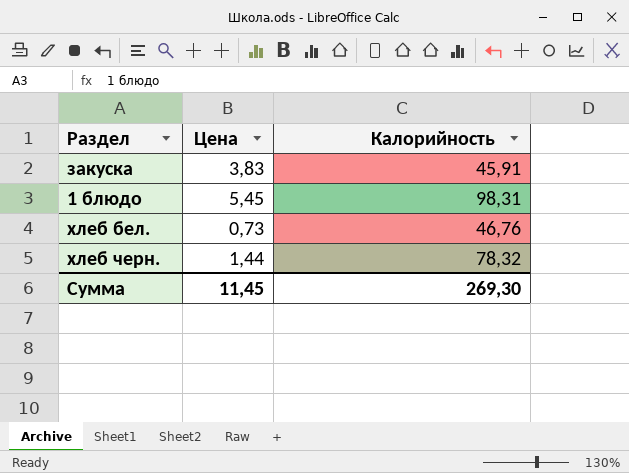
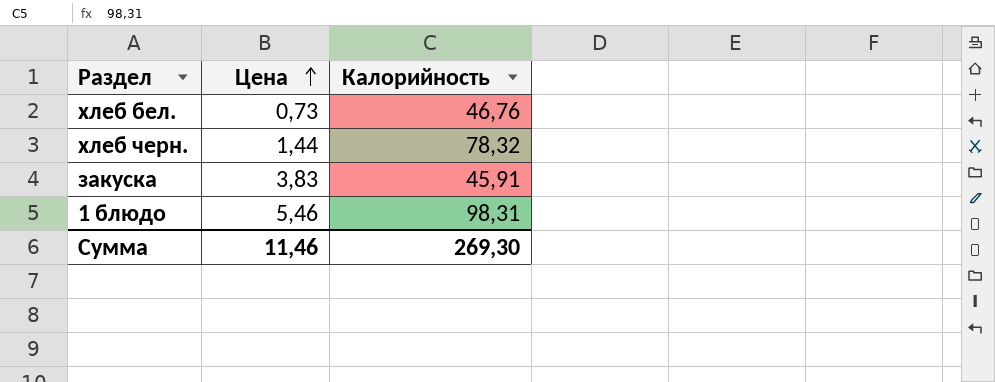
row order: none -> Цена ascending
1 блюдо | Цена: 5,45 -> 5,46
Сумма | Цена: 11,45 -> 11,46

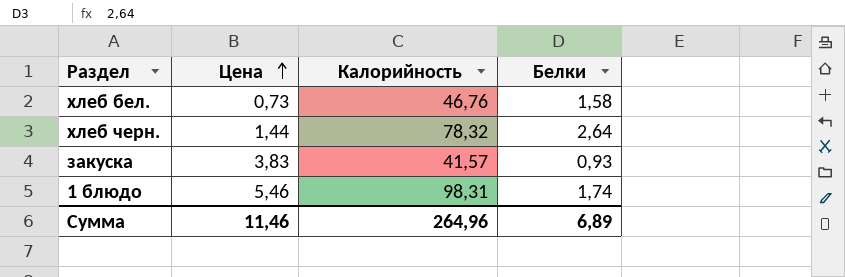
column Белки | position: none -> 4
закуска | Калорийность: 45,91 -> 41,57
Сумма | Калорийность: 269,30 -> 264,96

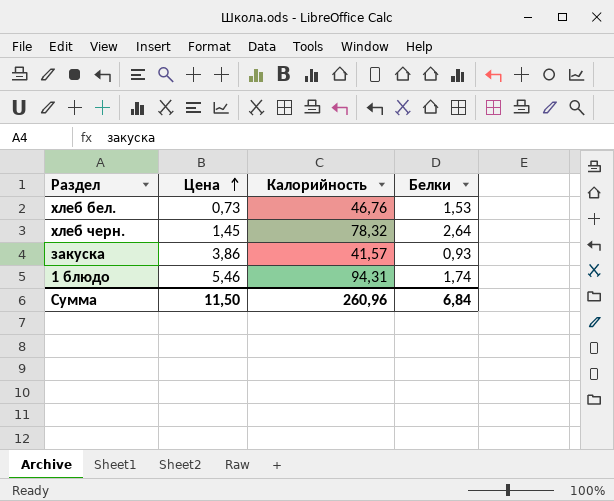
хлеб бел. | Белки: 1,58 -> 1,53
хлеб черн. | Цена: 1,44 -> 1,45
закуска | Цена: 3,83 -> 3,86
1 блюдо | Калорийность: 98,31 -> 94,31
Сумма | Цена: 11,46 -> 11,50
Сумма | Калорийность: 264,96 -> 260,96
Сумма | Белки: 6,89 -> 6,84

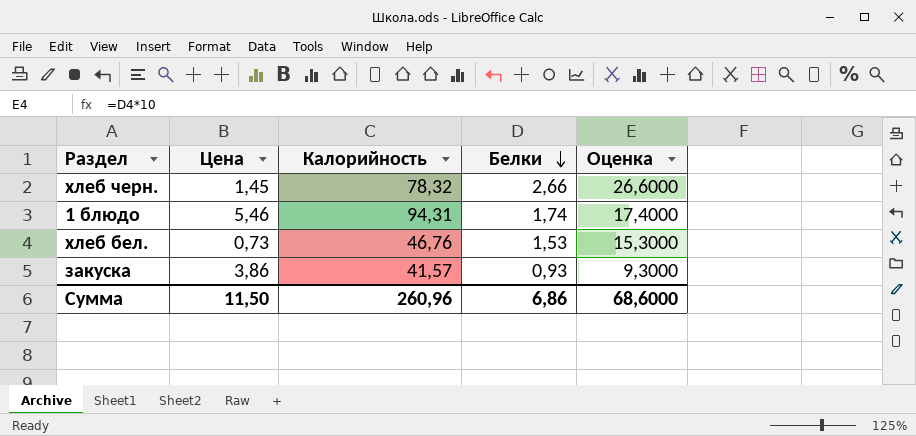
row order: Цена ascending -> Белки descending
column Оценка | formula: none -> [Белки] * 10
хлеб черн. | Белки: 2,64 -> 2,66
Сумма | Белки: 6,84 -> 6,86

